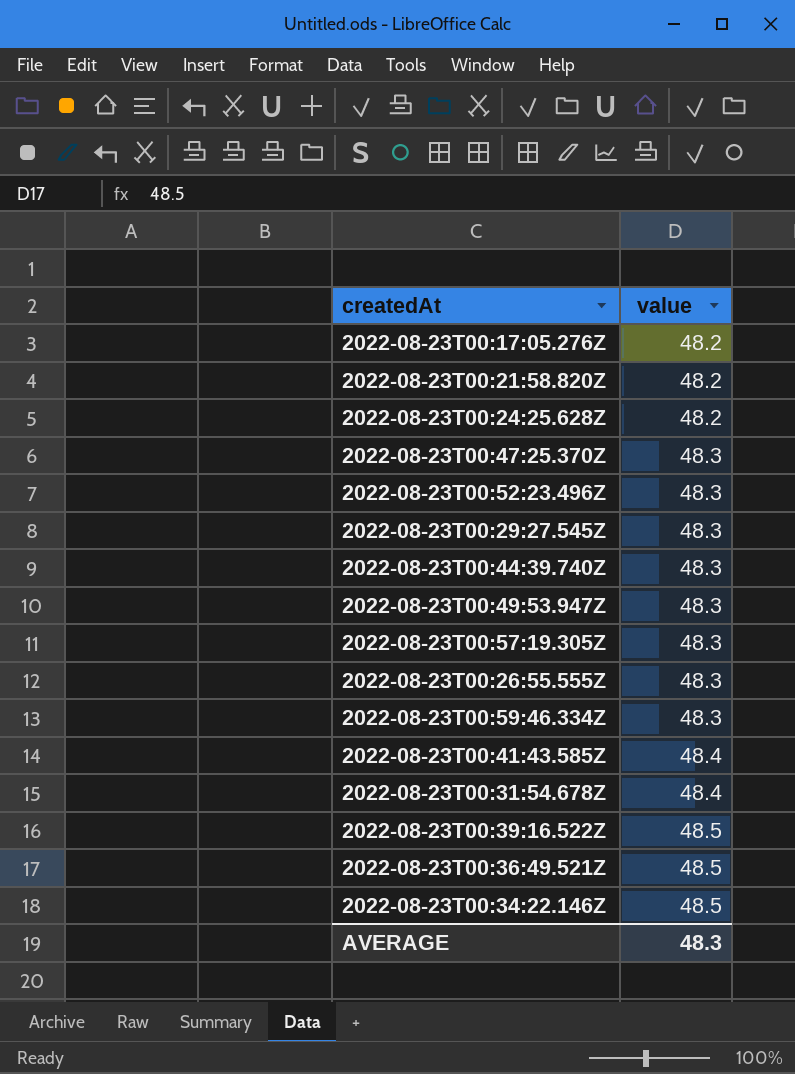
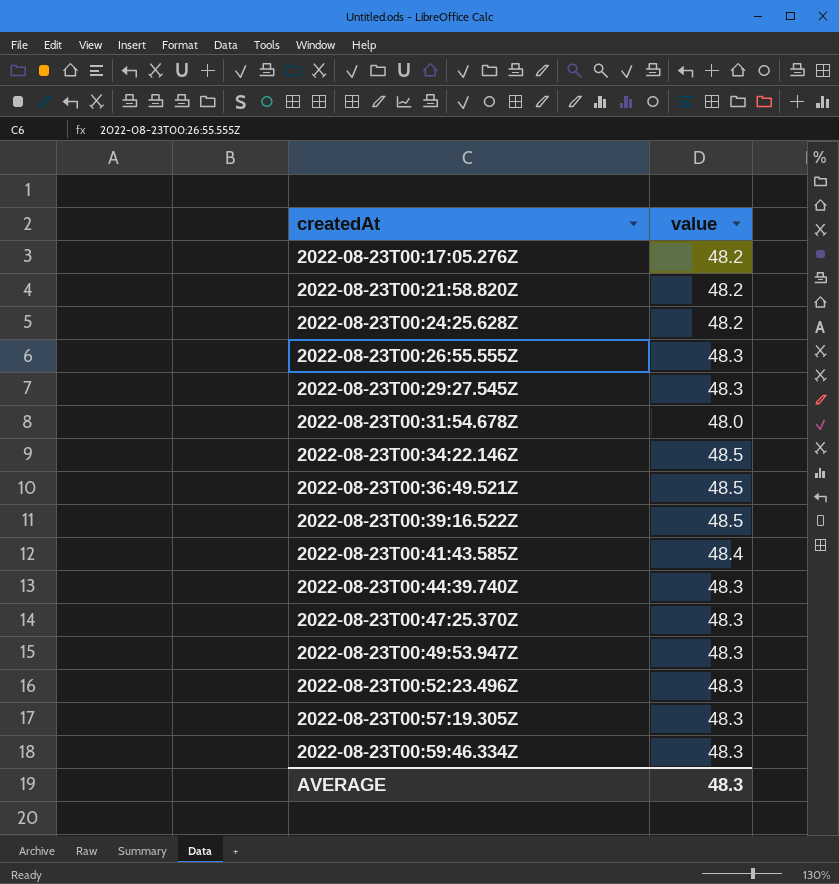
row order: value ascending -> createdAt ascending
2022-08-23T00:31:54.678Z | value: 48.4 -> 48.0

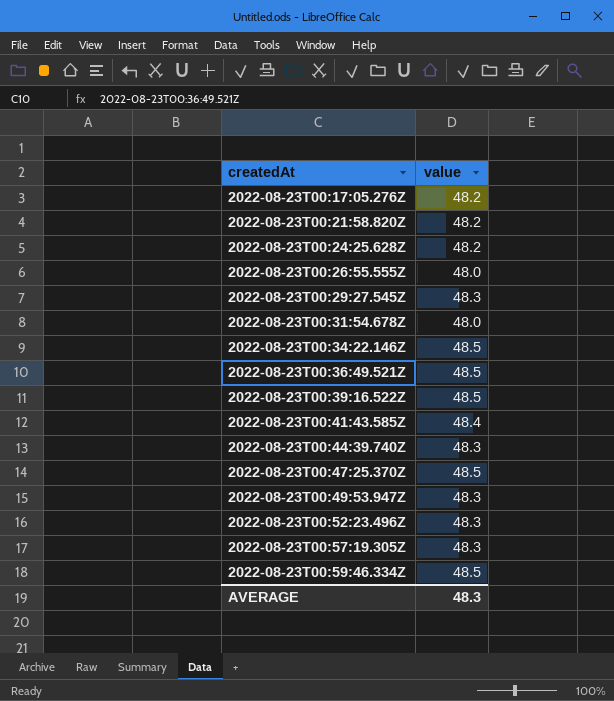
2022-08-23T00:26:55.555Z | value: 48.3 -> 48.0
2022-08-23T00:47:25.370Z | value: 48.3 -> 48.5
2022-08-23T00:59:46.334Z | value: 48.3 -> 48.5

